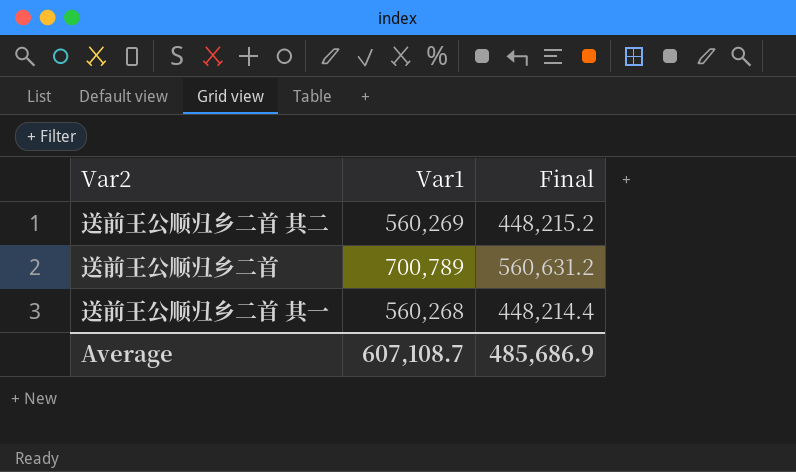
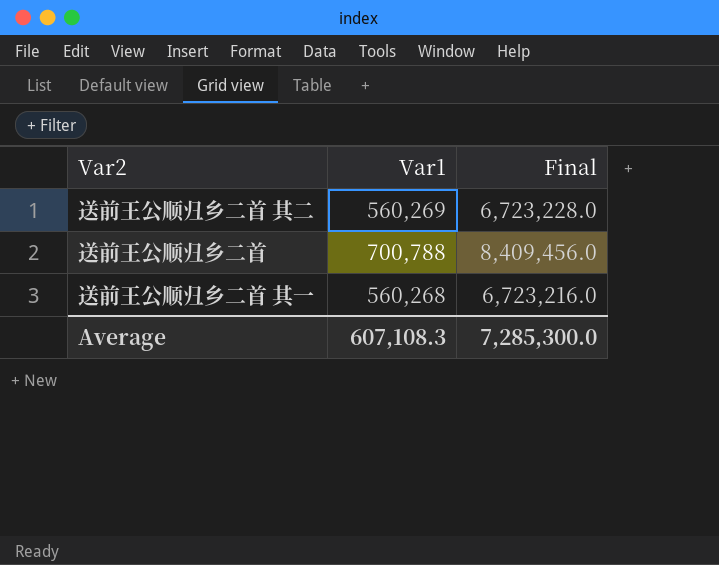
column Final | formula: [Var1] * 0.8 -> [Var1] * 12
送前王公顺归乡二首 | Var1: 700,789 -> 700,788
Average | Var1: 607,108.7 -> 607,108.3
Average | Final: 485,686.9 -> 7,285,300.0

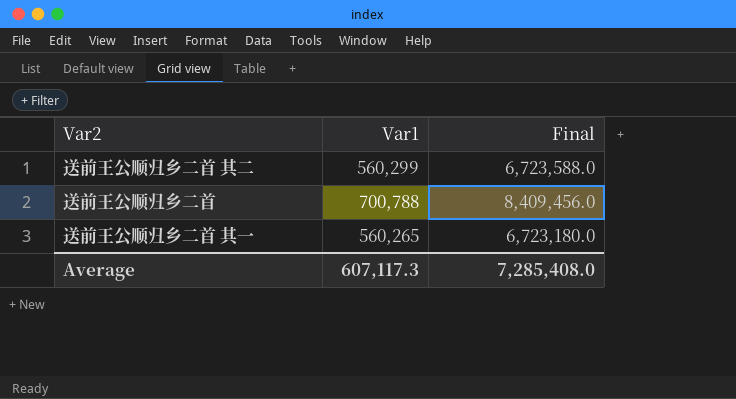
送前王公顺归乡二首 其二 | Var1: 560,269 -> 560,299
送前王公顺归乡二首 其二 | Final: 6,723,228.0 -> 6,723,588.0
送前王公顺归乡二首 其一 | Var1: 560,268 -> 560,265
送前王公顺归乡二首 其一 | Final: 6,723,216.0 -> 6,723,180.0
Average | Var1: 607,108.3 -> 607,117.3
Average | Final: 7,285,300.0 -> 7,285,408.0

